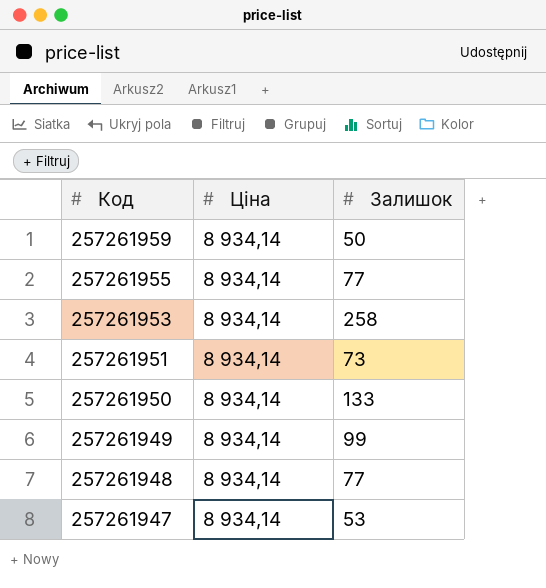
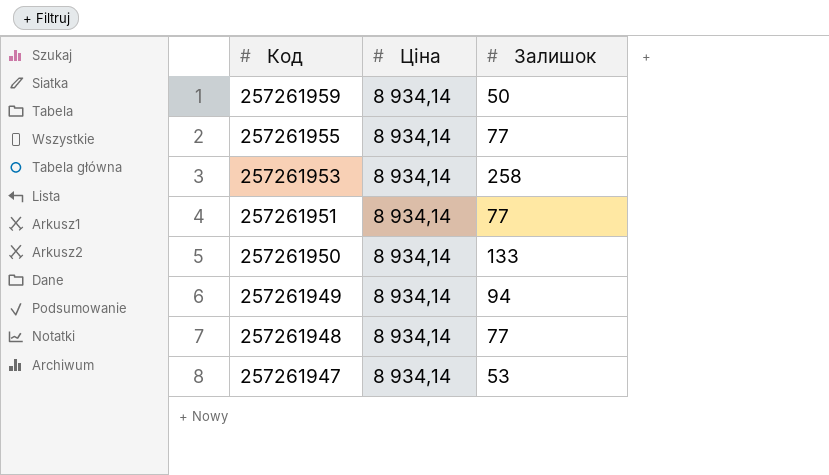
257261951 | Залишок: 73 -> 77
257261949 | Залишок: 99 -> 94

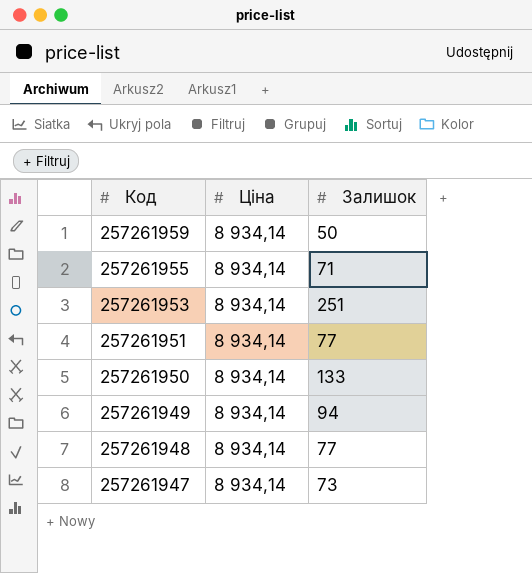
257261955 | Залишок: 77 -> 71
257261953 | Залишок: 258 -> 251
257261947 | Залишок: 53 -> 73

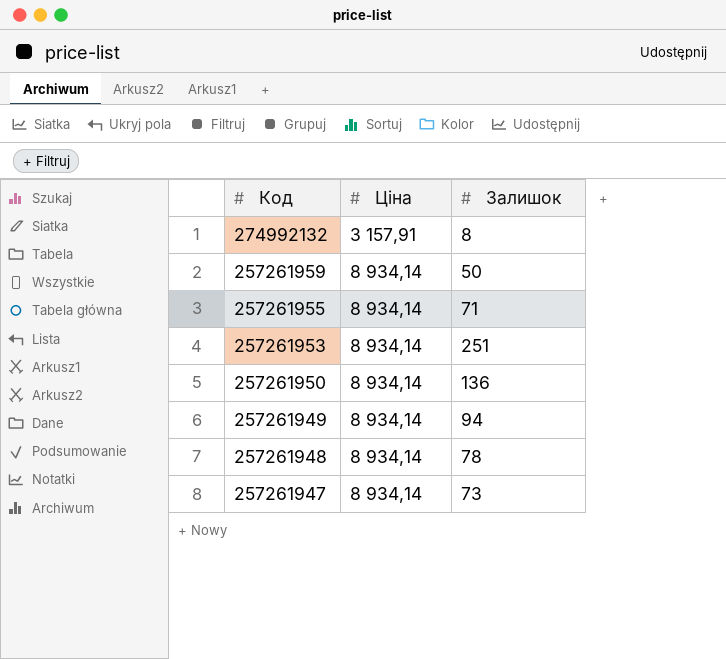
row 257261951: 8 934,14 | 77 -> none
row 274992132: none -> 3 157,91 | 8
257261950 | Залишок: 133 -> 136
257261948 | Залишок: 77 -> 78

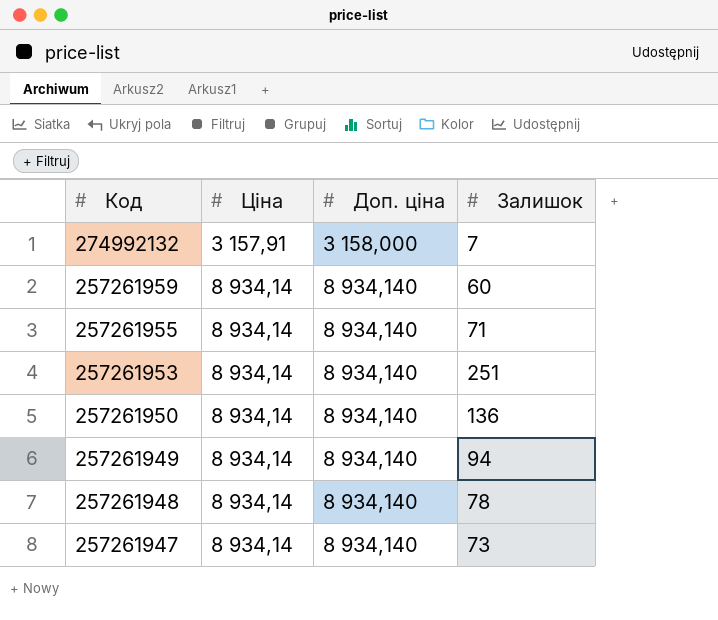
column Доп. ціна | position: none -> 3
274992132 | Залишок: 8 -> 7
257261959 | Залишок: 50 -> 60

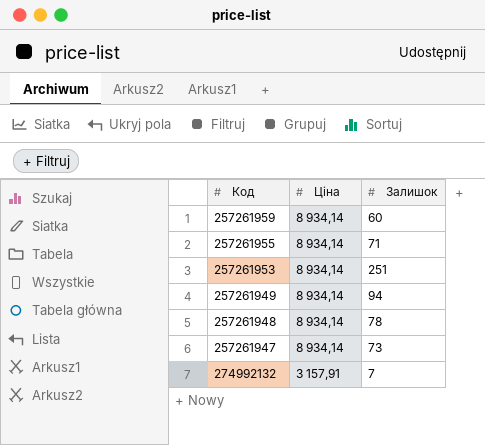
row order: Код descending -> Ціна descending
column Доп. ціна | position: 3 -> none
row 257261950: 8 934,14 | 8 934,140 | 136 -> none

